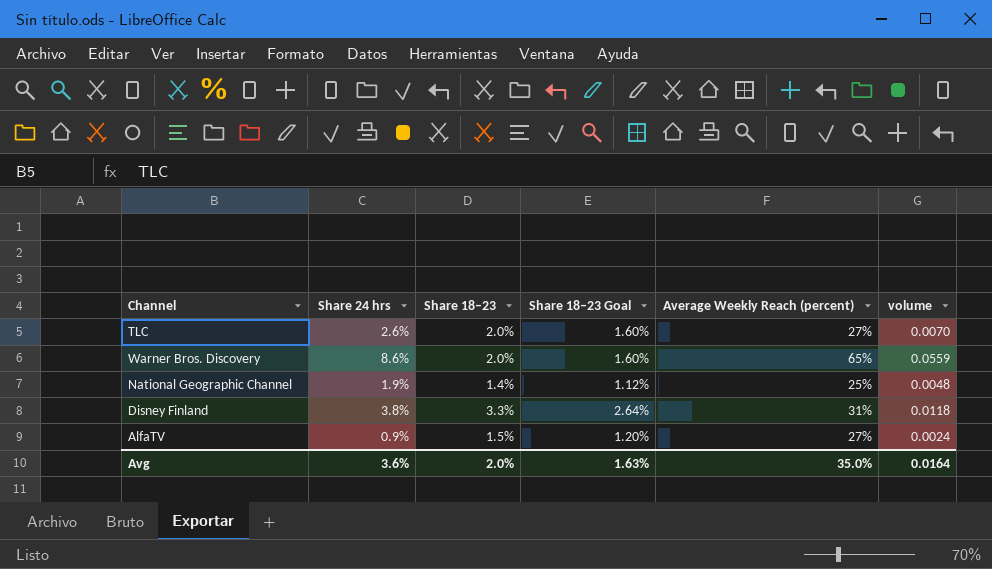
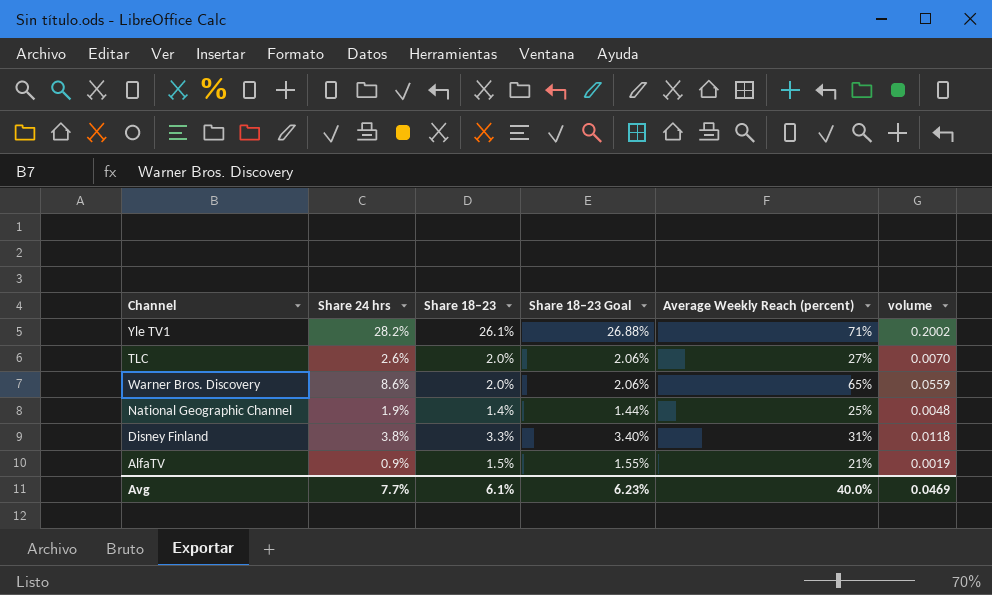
column Share 18–23 Goal | formula: [Share 18–23] * 0.8 -> [Share 18–23] * 1.03
row Yle TV1: none -> 28.2% | 26.1% | 26.88% | 71% | 0.2002
AlfaTV | Average Weekly Reach (percent): 27% -> 21%
AlfaTV | volume: 0.0024 -> 0.0019
Avg | Share 24 hrs: 3.6% -> 7.7%
Avg | Share 18–23: 2.0% -> 6.1%
Avg | Share 18–23 Goal: 1.63% -> 6.23%
Avg | Average Weekly Reach (percent): 35.0% -> 40.0%
Avg | volume: 0.0164 -> 0.0469

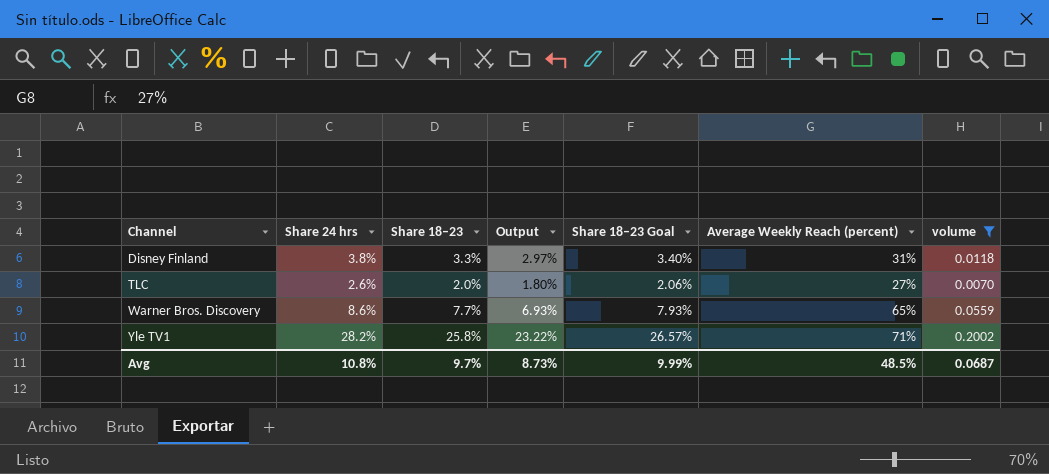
filter: none -> volume >= 0.0070
row order: none -> Channel ascending
column Output | formula: none -> [Share 18–23] * 0.9
Warner Bros. Discovery | Share 18–23: 2.0% -> 7.7%
Warner Bros. Discovery | Share 18–23 Goal: 2.06% -> 7.93%
Yle TV1 | Share 18–23: 26.1% -> 25.8%
Yle TV1 | Share 18–23 Goal: 26.88% -> 26.57%
Avg | Share 24 hrs: 7.7% -> 10.8%
Avg | Share 18–23: 6.1% -> 9.7%
Avg | Share 18–23 Goal: 6.23% -> 9.99%
Avg | Average Weekly Reach (percent): 40.0% -> 48.5%
Avg | volume: 0.0469 -> 0.0687

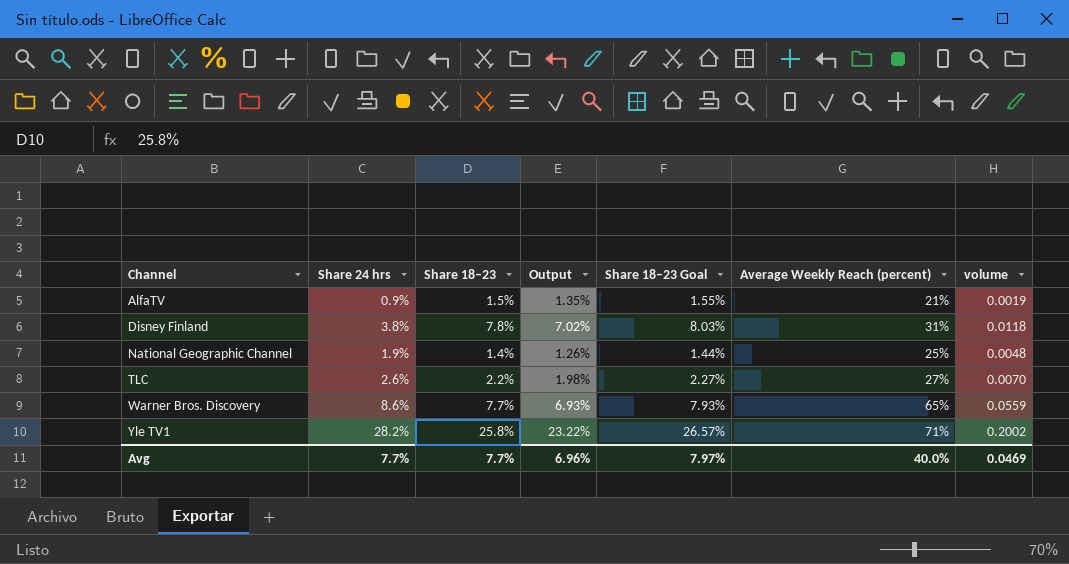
filter: volume >= 0.0070 -> none
Disney Finland | Share 18–23: 3.3% -> 7.8%
Disney Finland | Output: 2.97% -> 7.02%
Disney Finland | Share 18–23 Goal: 3.40% -> 8.03%
TLC | Share 18–23: 2.0% -> 2.2%
TLC | Output: 1.80% -> 1.98%
TLC | Share 18–23 Goal: 2.06% -> 2.27%
Avg | Share 24 hrs: 10.8% -> 7.7%
Avg | Share 18–23: 9.7% -> 7.7%
Avg | Output: 8.73% -> 6.96%
Avg | Share 18–23 Goal: 9.99% -> 7.97%
Avg | Average Weekly Reach (percent): 48.5% -> 40.0%
Avg | volume: 0.0687 -> 0.0469

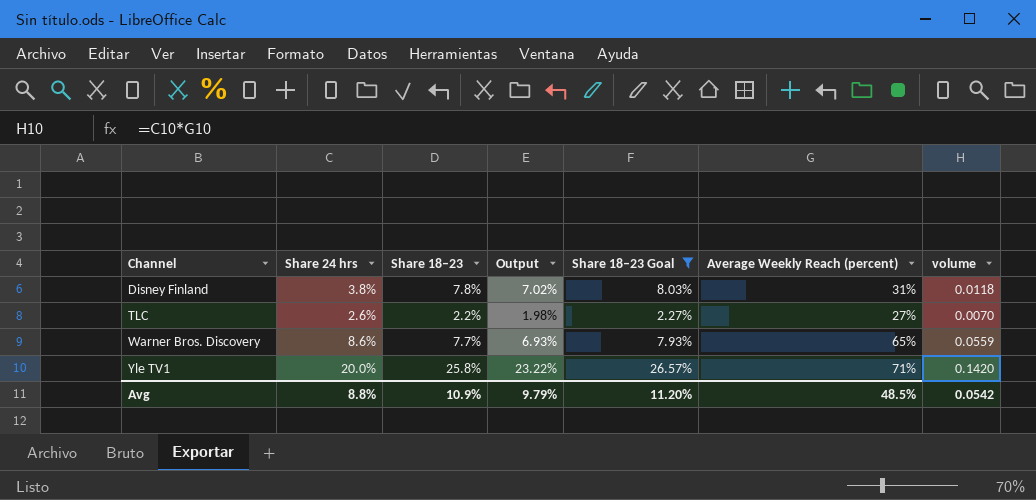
filter: none -> Share 18–23 Goal >= 2.27%
Yle TV1 | Share 24 hrs: 28.2% -> 20.0%
Yle TV1 | volume: 0.2002 -> 0.1420
Avg | Share 24 hrs: 7.7% -> 8.8%
Avg | Share 18–23: 7.7% -> 10.9%
Avg | Output: 6.96% -> 9.79%
Avg | Share 18–23 Goal: 7.97% -> 11.20%
Avg | Average Weekly Reach (percent): 40.0% -> 48.5%
Avg | volume: 0.0469 -> 0.0542

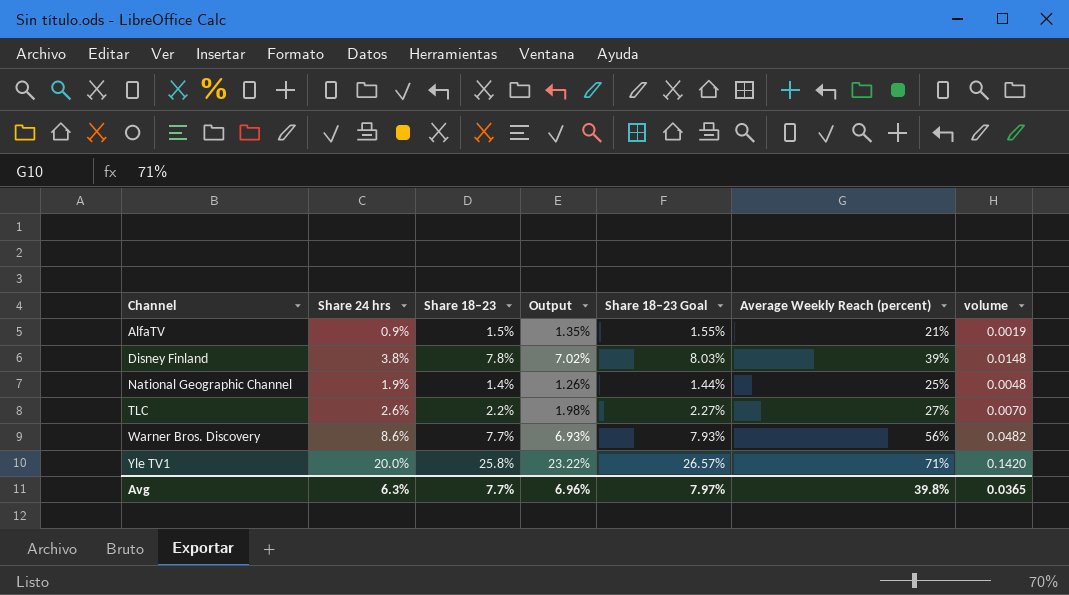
filter: Share 18–23 Goal >= 2.27% -> none
Disney Finland | Average Weekly Reach (percent): 31% -> 39%
Disney Finland | volume: 0.0118 -> 0.0148
Warner Bros. Discovery | Average Weekly Reach (percent): 65% -> 56%
Warner Bros. Discovery | volume: 0.0559 -> 0.0482
Avg | Share 24 hrs: 8.8% -> 6.3%
Avg | Share 18–23: 10.9% -> 7.7%
Avg | Output: 9.79% -> 6.96%
Avg | Share 18–23 Goal: 11.20% -> 7.97%
Avg | Average Weekly Reach (percent): 48.5% -> 39.8%
Avg | volume: 0.0542 -> 0.0365

